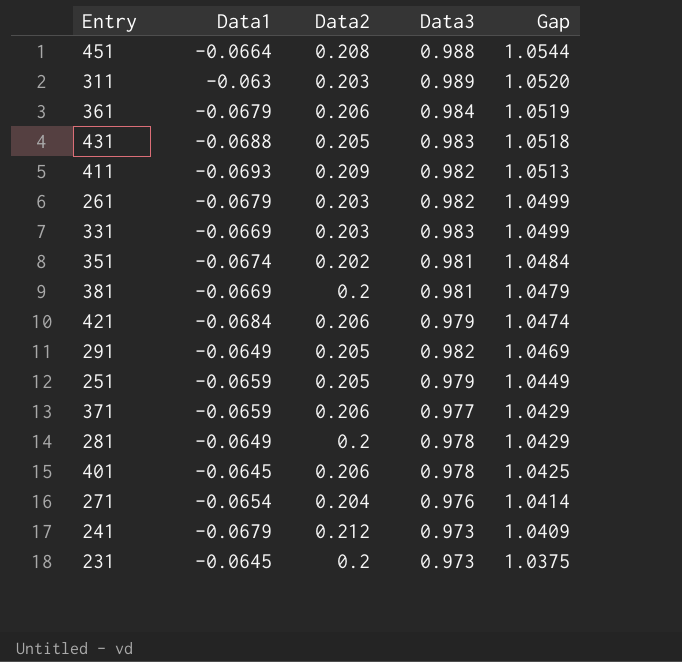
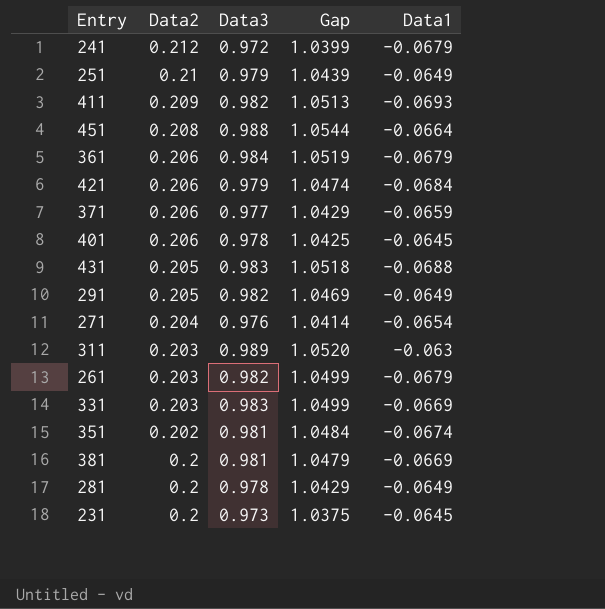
row order: Gap descending -> Data2 descending
column Data1 | position: 2 -> 5
241 | Data3: 0.973 -> 0.972
241 | Gap: 1.0409 -> 1.0399
251 | Data2: 0.205 -> 0.21
251 | Gap: 1.0449 -> 1.0439
251 | Data1: -0.0659 -> -0.0649

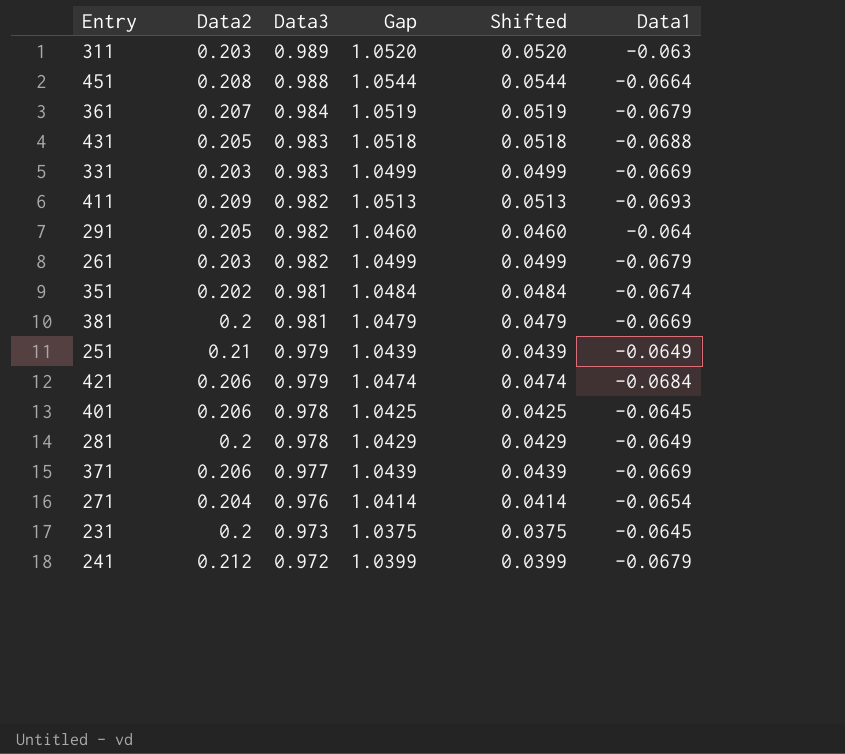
row order: Data2 descending -> Data3 descending
column Shifted | formula: none -> [Gap] - 1
361 | Data2: 0.206 -> 0.207
291 | Gap: 1.0469 -> 1.0460
291 | Data1: -0.0649 -> -0.064
371 | Gap: 1.0429 -> 1.0439
371 | Data1: -0.0659 -> -0.0669

